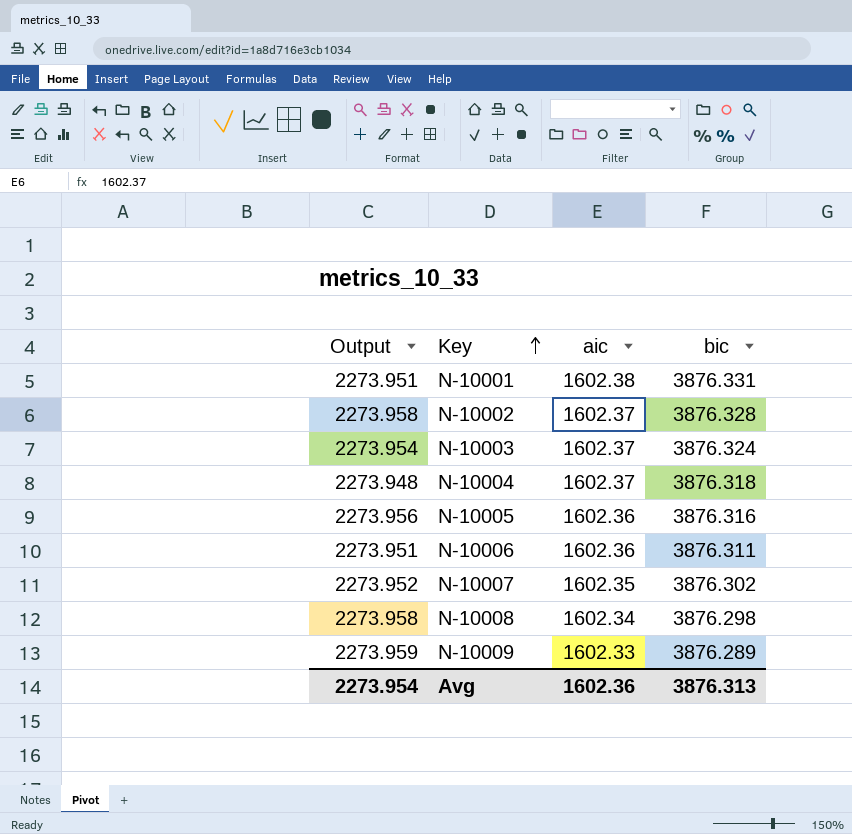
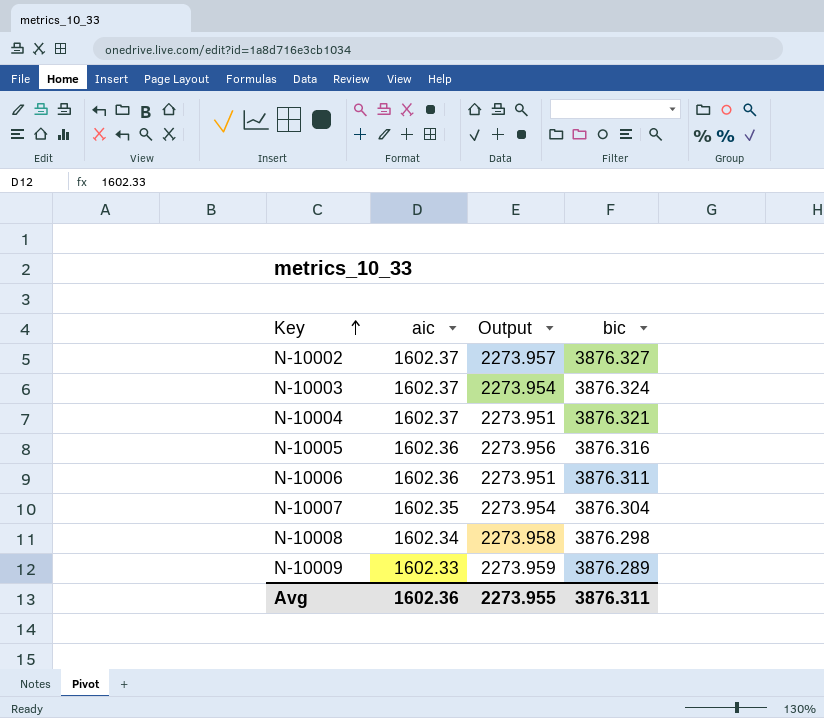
column Output | position: 1 -> 3
row N-10001: 2273.951 | 1602.38 | 3876.331 -> none
N-10002 | Output: 2273.958 -> 2273.957
N-10002 | bic: 3876.328 -> 3876.327
N-10004 | Output: 2273.948 -> 2273.951
N-10004 | bic: 3876.318 -> 3876.321
N-10007 | Output: 2273.952 -> 2273.954
N-10007 | bic: 3876.302 -> 3876.304
Avg | Output: 2273.954 -> 2273.955
Avg | bic: 3876.313 -> 3876.311

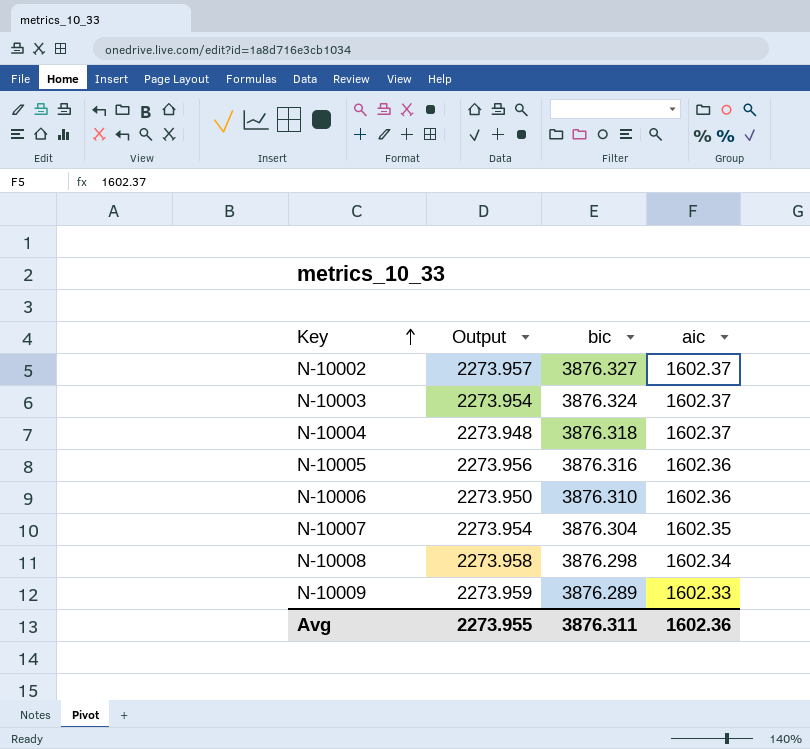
column aic | position: 2 -> 4
N-10004 | Output: 2273.951 -> 2273.948
N-10004 | bic: 3876.321 -> 3876.318
N-10006 | Output: 2273.951 -> 2273.950
N-10006 | bic: 3876.311 -> 3876.310

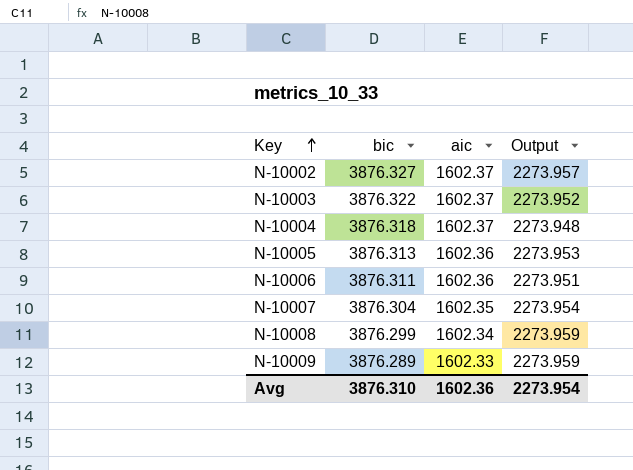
column Output | position: 2 -> 4
N-10003 | bic: 3876.324 -> 3876.322
N-10003 | Output: 2273.954 -> 2273.952
N-10005 | bic: 3876.316 -> 3876.313
N-10005 | Output: 2273.956 -> 2273.953
N-10006 | bic: 3876.310 -> 3876.311
N-10006 | Output: 2273.950 -> 2273.951
N-10008 | bic: 3876.298 -> 3876.299
N-10008 | Output: 2273.958 -> 2273.959
Avg | bic: 3876.311 -> 3876.310
Avg | Output: 2273.955 -> 2273.954

